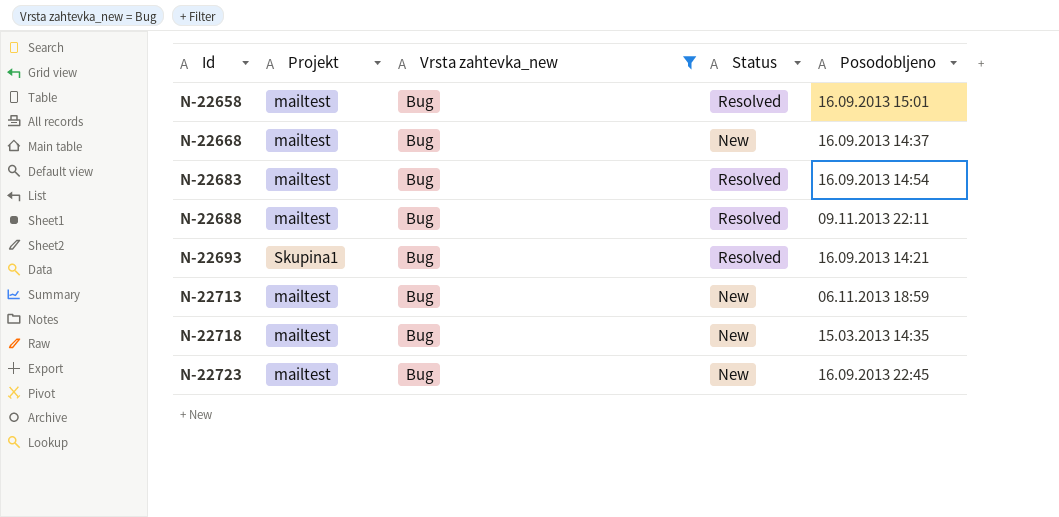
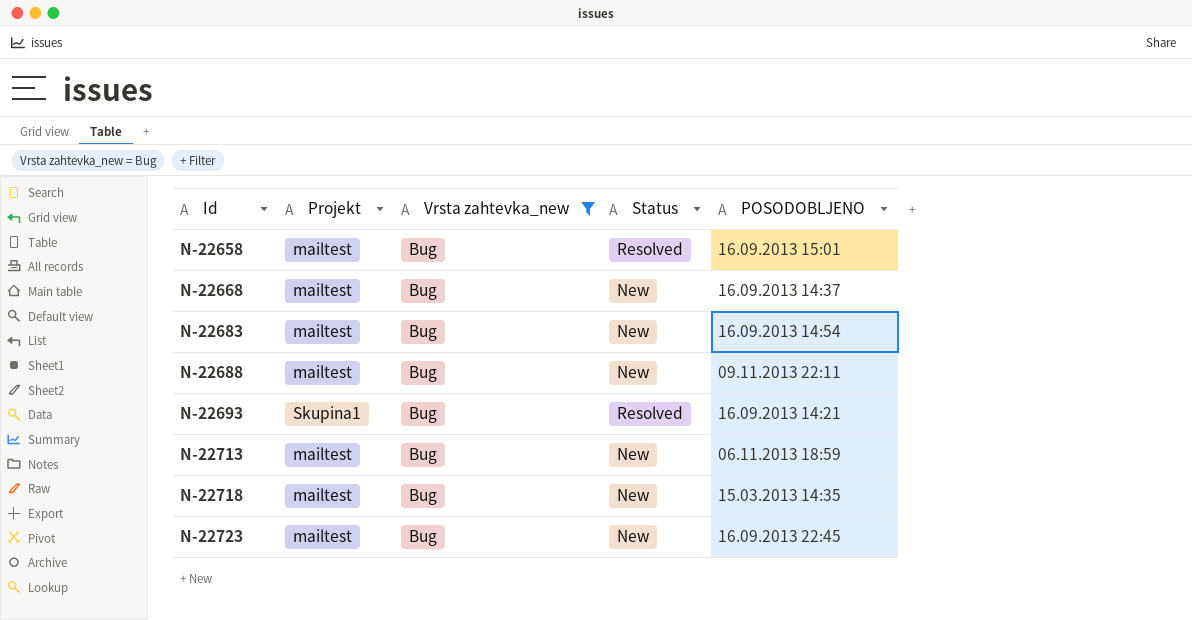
column name: Posodobljeno -> POSODOBLJENO
N-22683 | Status: Resolved -> New
N-22688 | Status: Resolved -> New

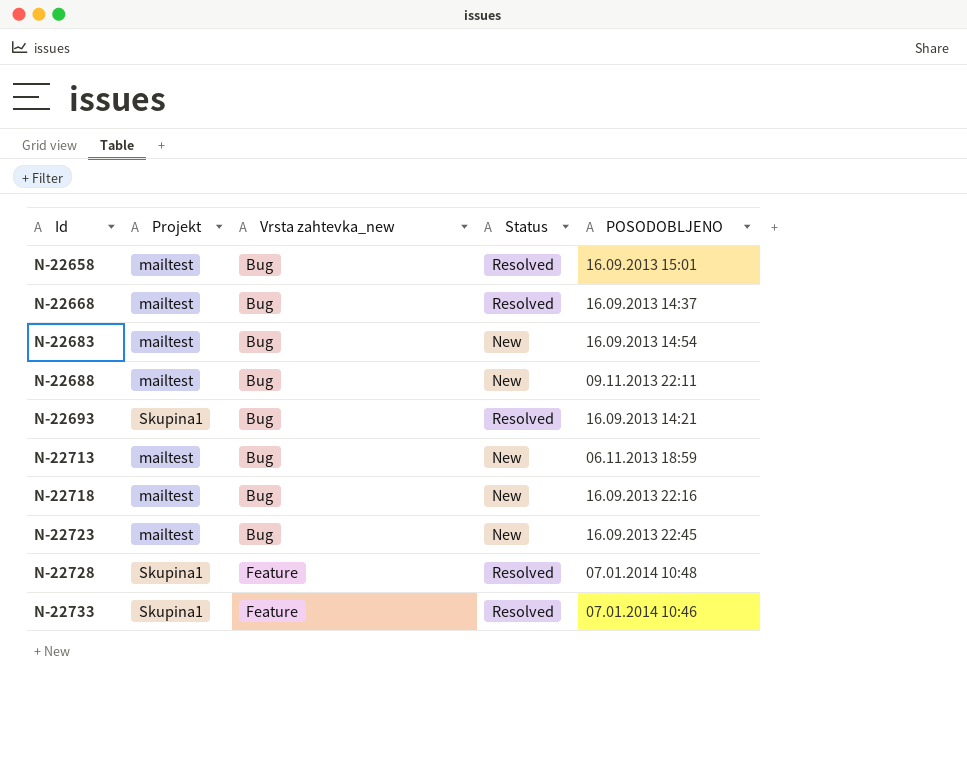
filter: Vrsta zahtevka_new = Bug -> none
N-22668 | Status: New -> Resolved
N-22718 | POSODOBLJENO: 15.03.2013 14:35 -> 16.09.2013 22:16

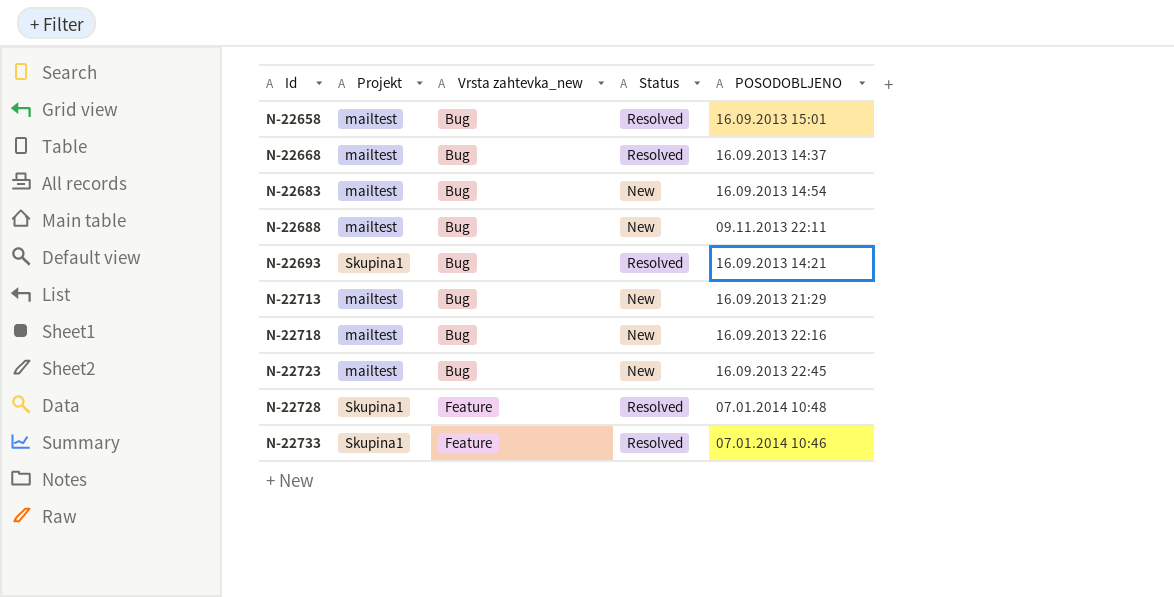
N-22713 | POSODOBLJENO: 06.11.2013 18:59 -> 16.09.2013 21:29

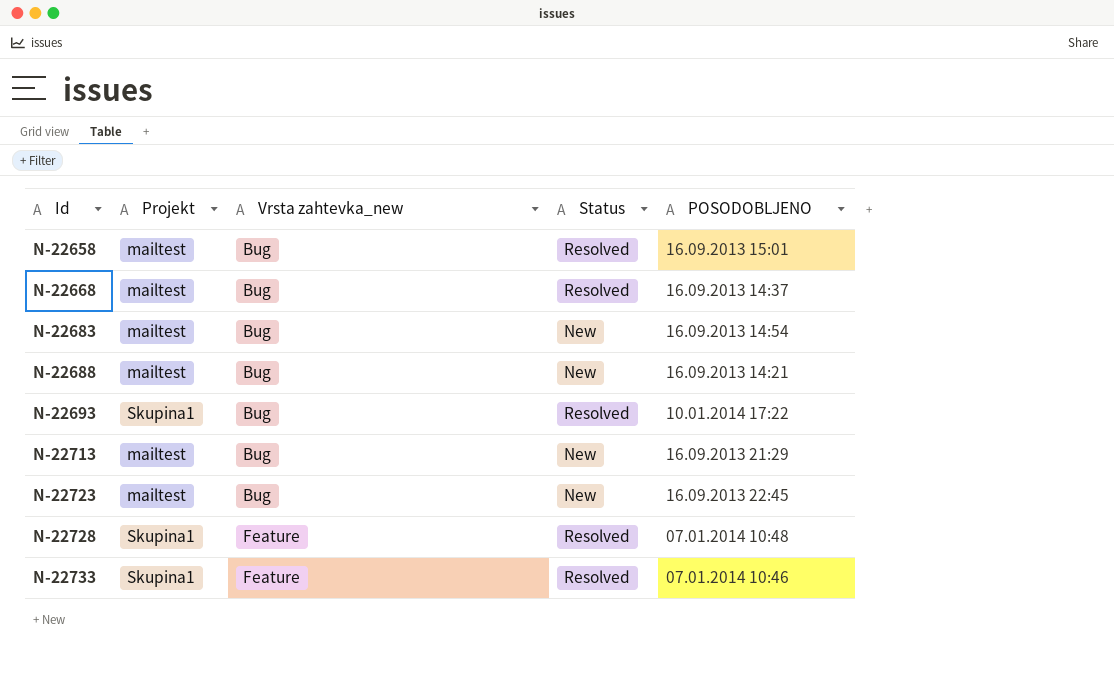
row N-22718: mailtest | Bug | New | 16.09.2013 22:16 -> none
N-22688 | POSODOBLJENO: 09.11.2013 22:11 -> 16.09.2013 14:21
N-22693 | POSODOBLJENO: 16.09.2013 14:21 -> 10.01.2014 17:22

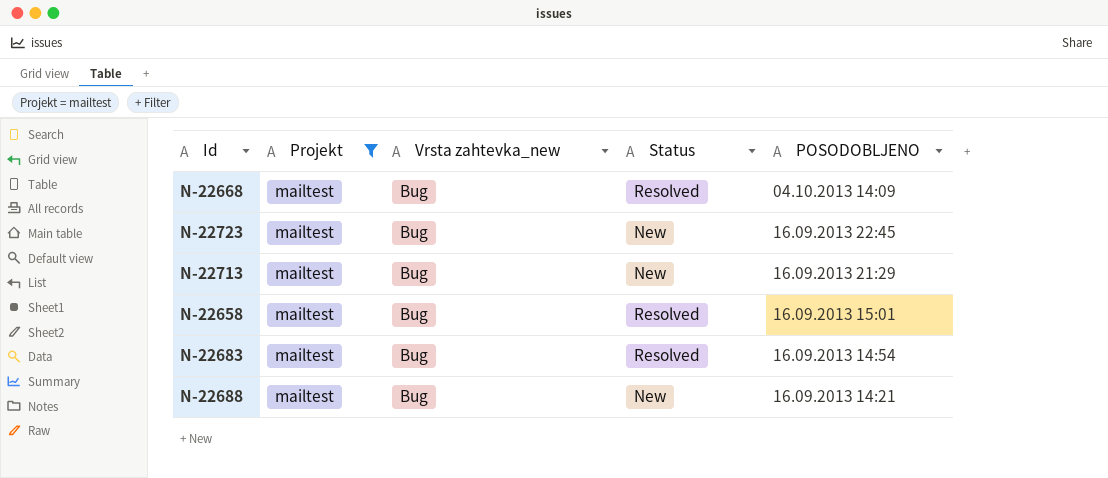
filter: none -> Projekt = mailtest
row order: Id ascending -> POSODOBLJENO descending
N-22668 | POSODOBLJENO: 16.09.2013 14:37 -> 04.10.2013 14:09
N-22683 | Status: New -> Resolved

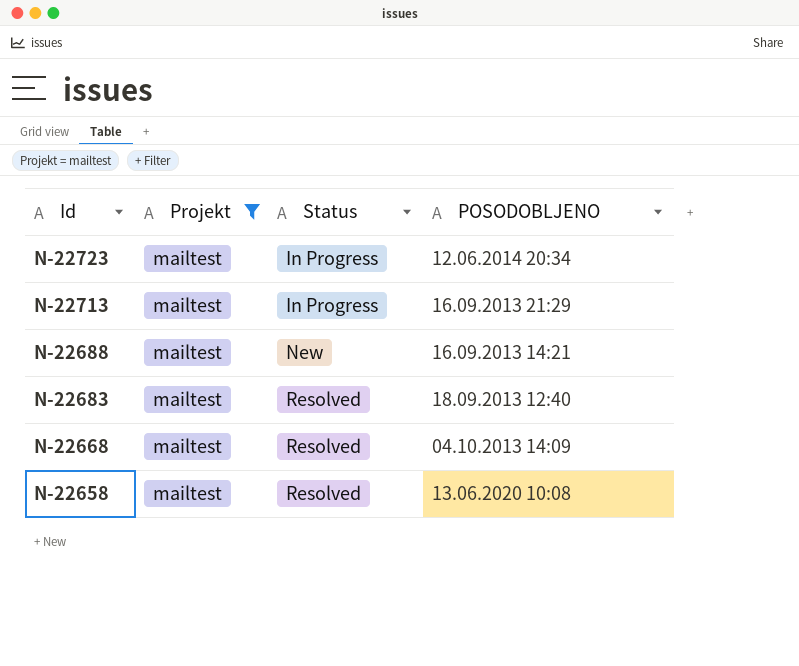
row order: POSODOBLJENO descending -> Id descending
column Vrsta zahtevka_new | position: 3 -> none
N-22723 | Status: New -> In Progress
N-22723 | POSODOBLJENO: 16.09.2013 22:45 -> 12.06.2014 20:34
N-22713 | Status: New -> In Progress
N-22683 | POSODOBLJENO: 16.09.2013 14:54 -> 18.09.2013 12:40
N-22658 | POSODOBLJENO: 16.09.2013 15:01 -> 13.06.2020 10:08

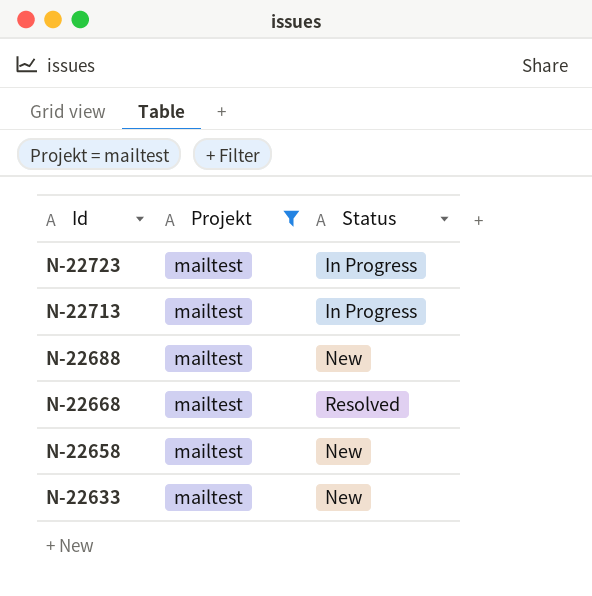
column POSODOBLJENO | position: 4 -> none
row N-22683: mailtest | Resolved | 18.09.2013 12:40 -> none
N-22658 | Status: Resolved -> New
row N-22633: none -> mailtest | New

